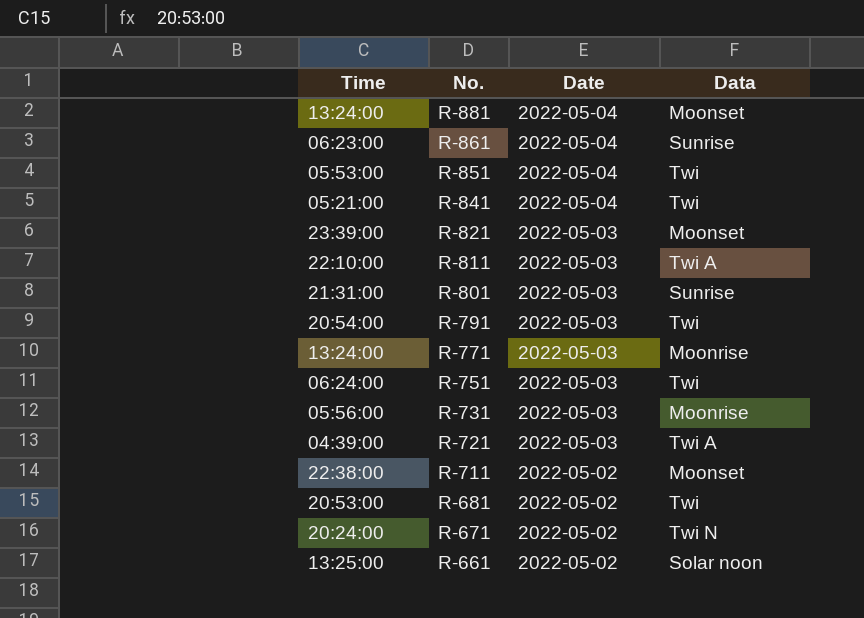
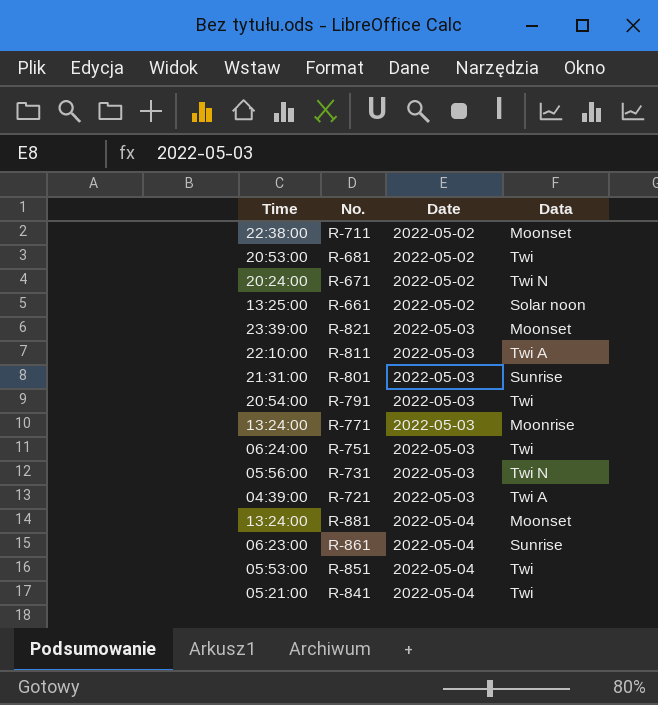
row order: No. descending -> Date ascending
R-731 | Data: Moonrise -> Twi N

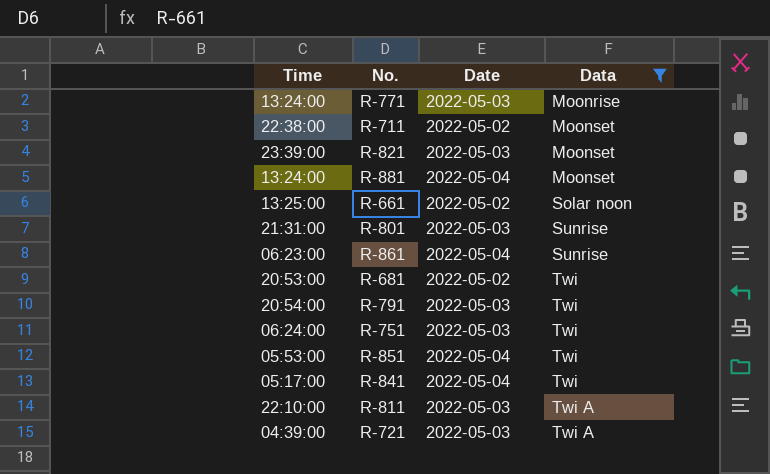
filter: none -> Data != Twi N
row order: Date ascending -> Data ascending
R-841 | Time: 05:21:00 -> 05:17:00

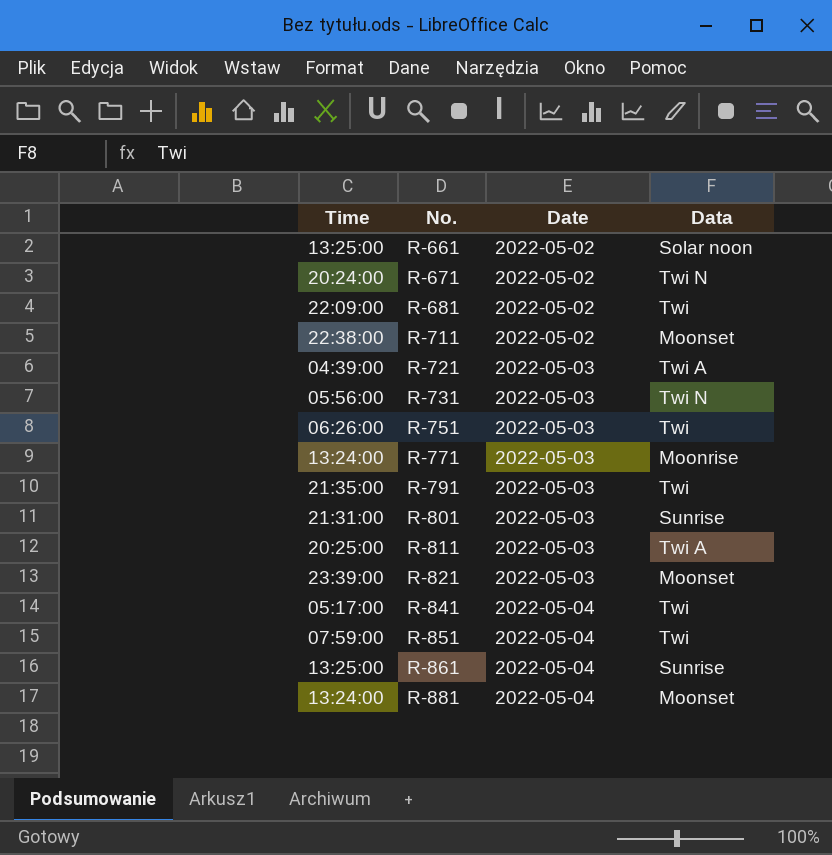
filter: Data != Twi N -> none
row order: Data ascending -> No. ascending
R-681 | Time: 20:53:00 -> 22:09:00
R-751 | Time: 06:24:00 -> 06:26:00
R-791 | Time: 20:54:00 -> 21:35:00
R-811 | Time: 22:10:00 -> 20:25:00
R-851 | Time: 05:53:00 -> 07:59:00
R-861 | Time: 06:23:00 -> 13:25:00

